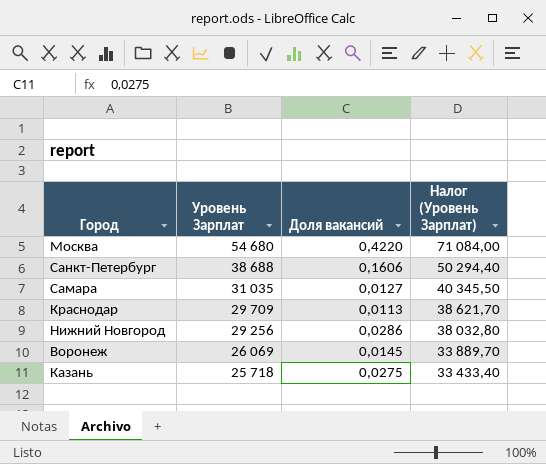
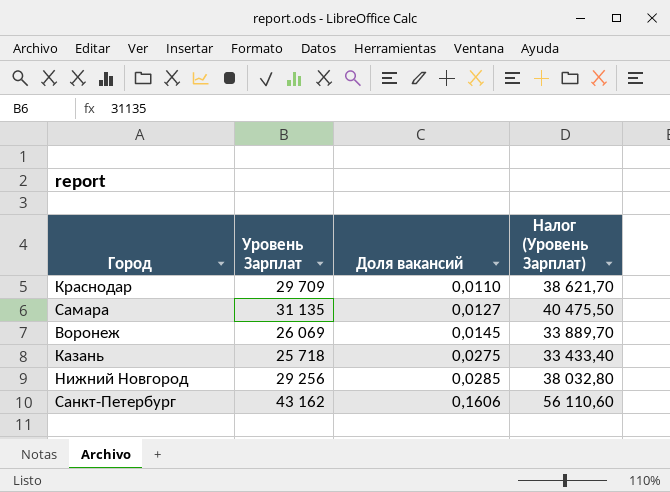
row order: Уровень Зарплат descending -> Доля вакансий ascending
row Москва: 54 680 | 0,4220 | 71 084,00 -> none
Краснодар | Доля вакансий: 0,0113 -> 0,0110
Самара | Уровень Зарплат: 31 035 -> 31 135
Самара | Налог (Уровень Зарплат): 40 345,50 -> 40 475,50
Нижний Новгород | Доля вакансий: 0,0286 -> 0,0285
Санкт-Петербург | Уровень Зарплат: 38 688 -> 43 162
Санкт-Петербург | Налог (Уровень Зарплат): 50 294,40 -> 56 110,60

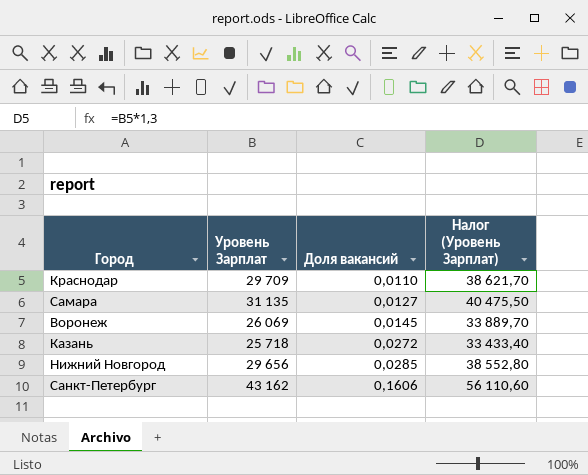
Казань | Доля вакансий: 0,0275 -> 0,0272
Нижний Новгород | Уровень Зарплат: 29 256 -> 29 656
Нижний Новгород | Налог (Уровень Зарплат): 38 032,80 -> 38 552,80

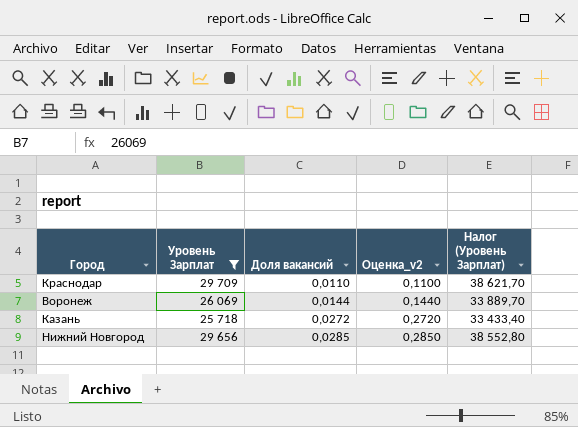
filter: none -> Уровень Зарплат <= 29 709
column Оценка_v2 | formula: none -> [Доля вакансий] * 10
Воронеж | Доля вакансий: 0,0145 -> 0,0144

